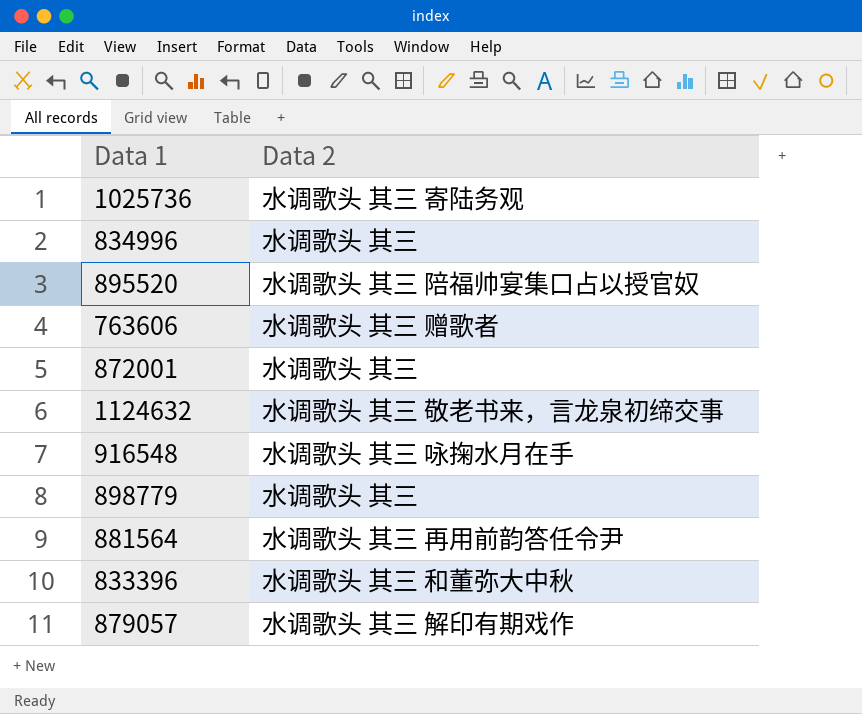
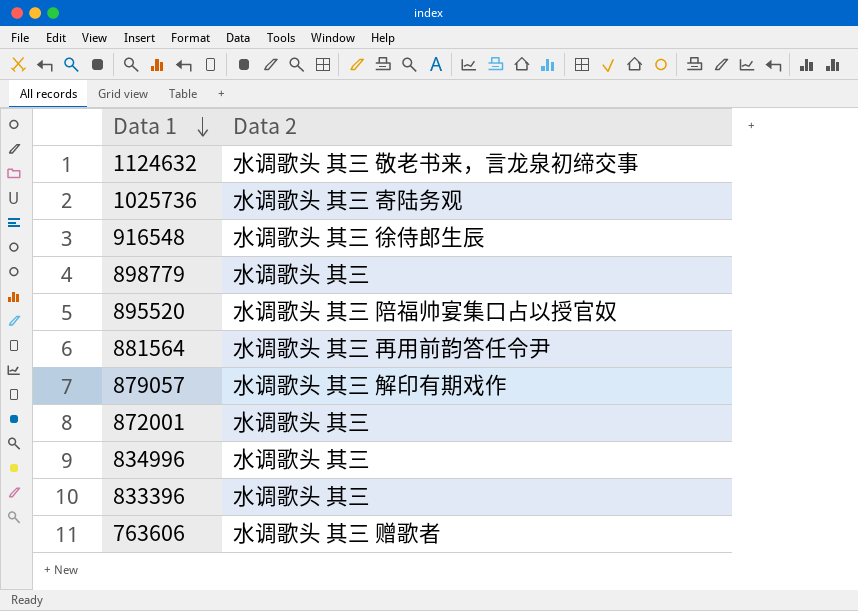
row order: none -> Data 1 descending
916548 | Data 2: 水调歌头 其三 咏掬水月在手 -> 水调歌头 其三 徐侍郎生辰
833396 | Data 2: 水调歌头 其三 和董弥大中秋 -> 水调歌头 其三

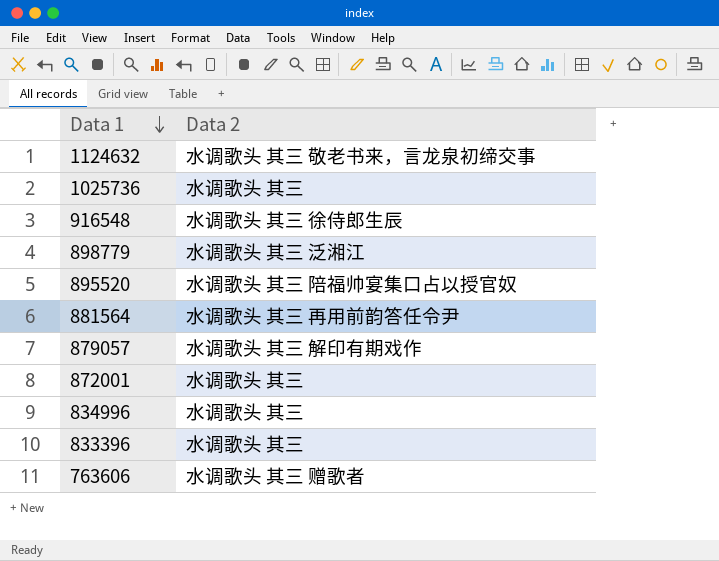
1025736 | Data 2: 水调歌头 其三 寄陆务观 -> 水调歌头 其三
898779 | Data 2: 水调歌头 其三 -> 水调歌头 其三 泛湘江

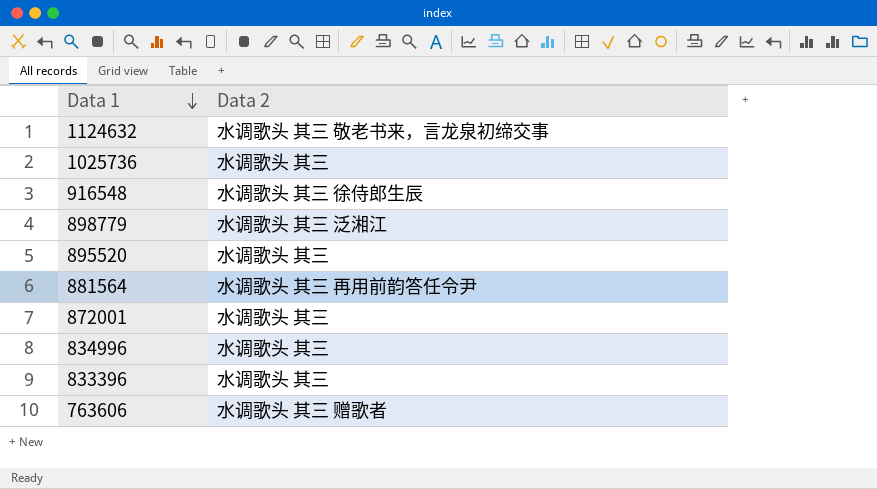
row 879057: 水调歌头 其三 解印有期戏作 -> none
895520 | Data 2: 水调歌头 其三 陪福帅宴集口占以授官奴 -> 水调歌头 其三

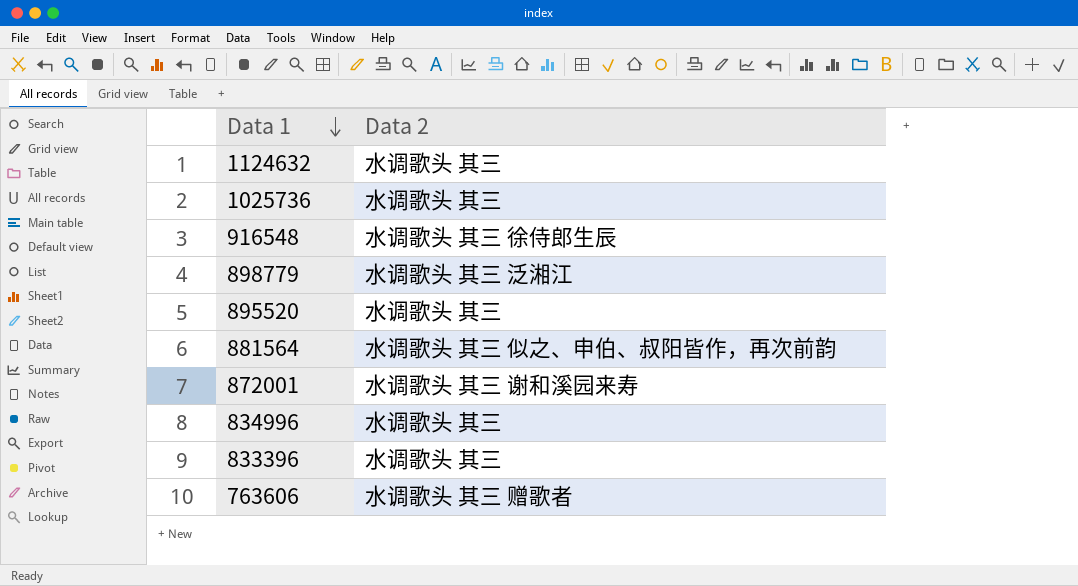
1124632 | Data 2: 水调歌头 其三 敬老书来，言龙泉初缔交事 -> 水调歌头 其三
881564 | Data 2: 水调歌头 其三 再用前韵答任令尹 -> 水调歌头 其三 似之、申伯、叔阳皆作，再次前韵
872001 | Data 2: 水调歌头 其三 -> 水调歌头 其三 谢和溪园来寿

